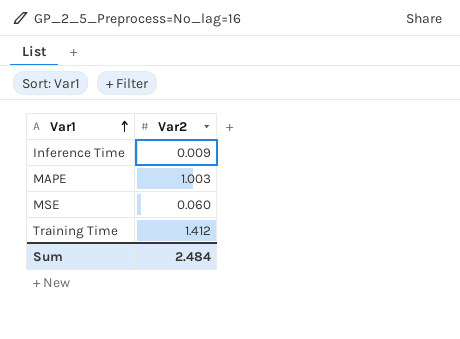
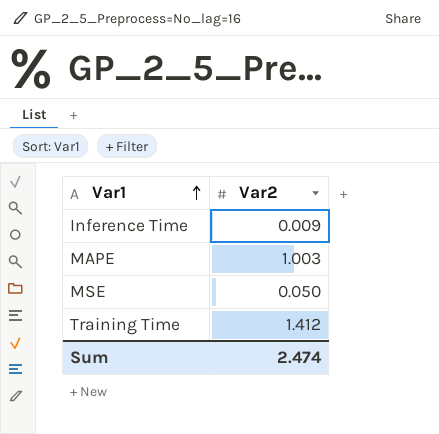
MSE | Var2: 0.060 -> 0.050
Sum | Var2: 2.484 -> 2.474

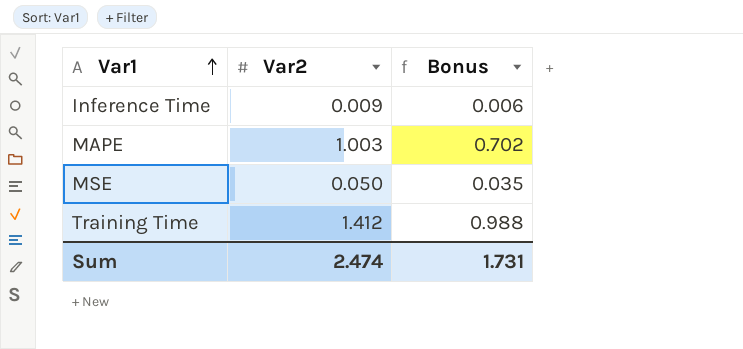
column Bonus | formula: none -> [Var2] * 0.7

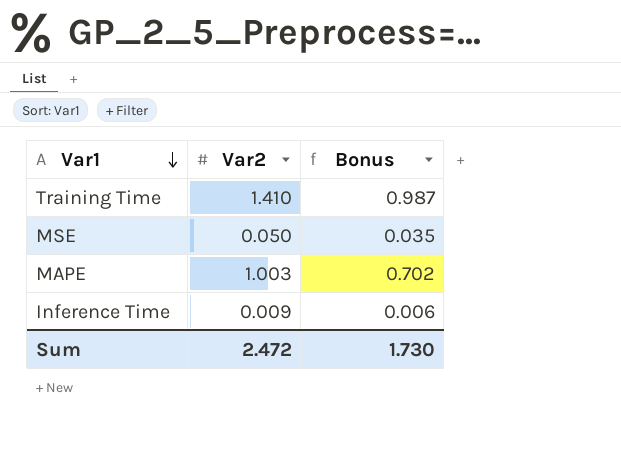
row order: Var1 ascending -> Var1 descending
Training Time | Var2: 1.412 -> 1.410
Training Time | Bonus: 0.988 -> 0.987
Sum | Var2: 2.474 -> 2.472
Sum | Bonus: 1.731 -> 1.730

